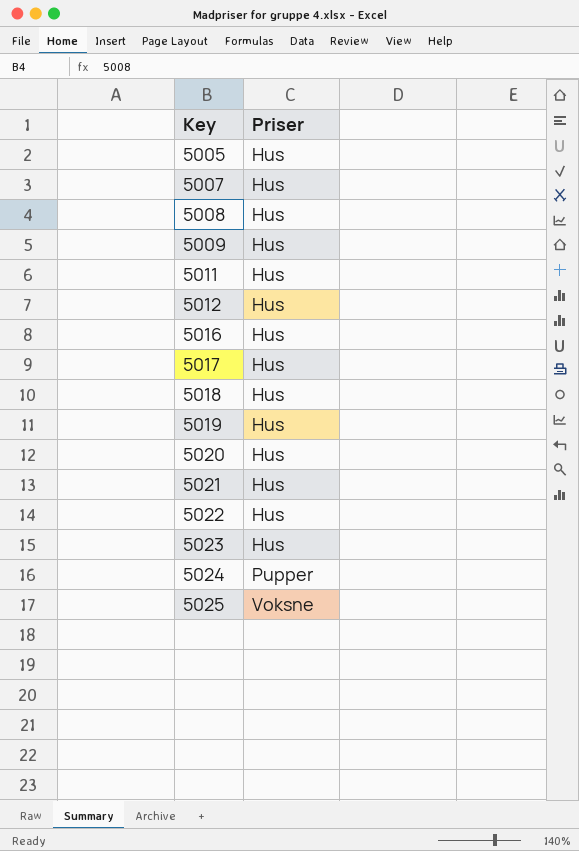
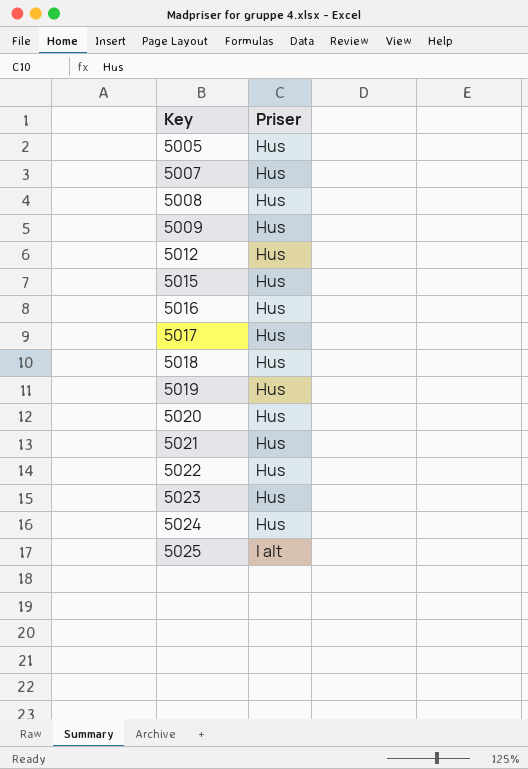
row 5011: Hus -> none
row 5015: none -> Hus
5024 | Priser: Pupper -> Hus
5025 | Priser: Voksne -> I alt

